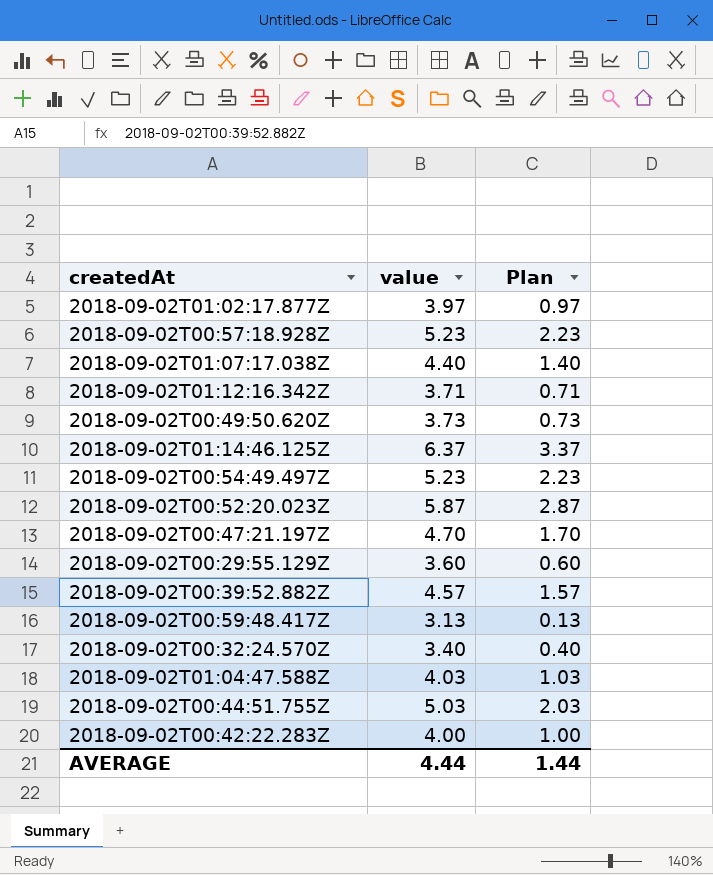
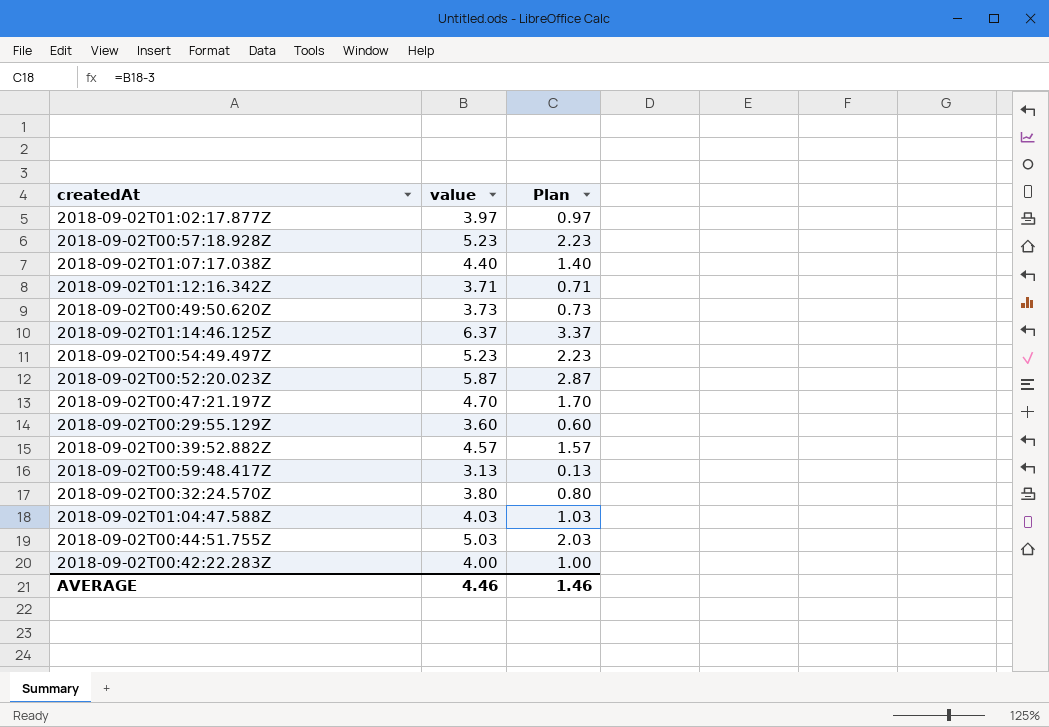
2018-09-02T00:32:24.570Z | value: 3.40 -> 3.80
2018-09-02T00:32:24.570Z | Plan: 0.40 -> 0.80
AVERAGE | value: 4.44 -> 4.46
AVERAGE | Plan: 1.44 -> 1.46

